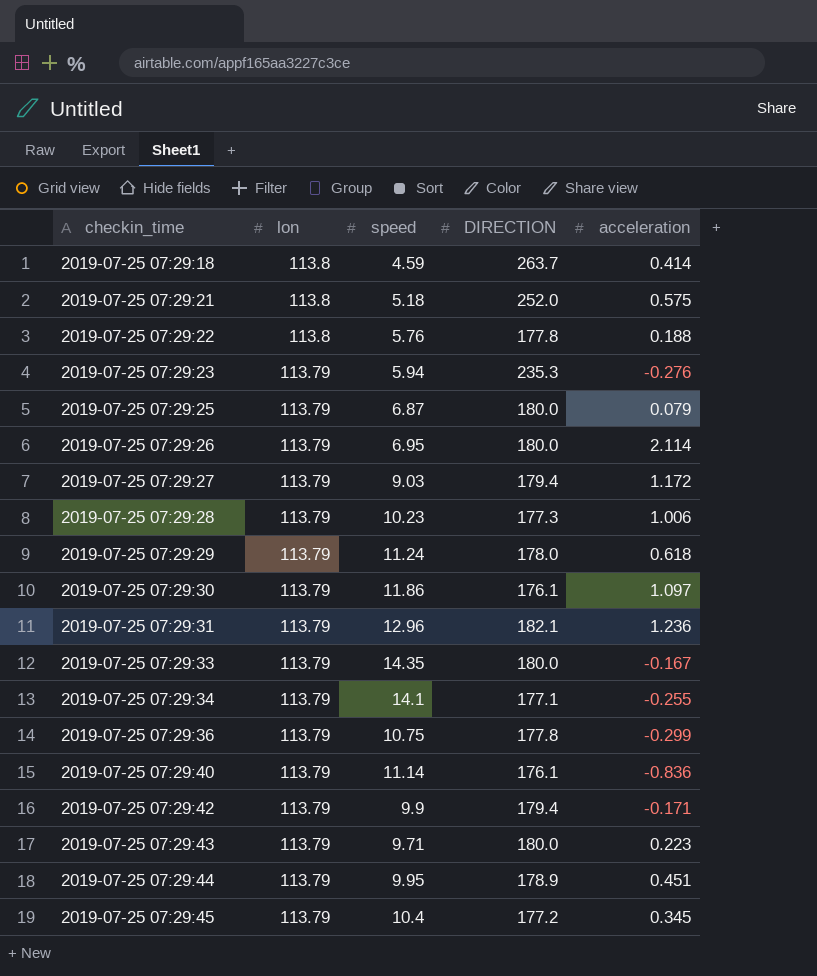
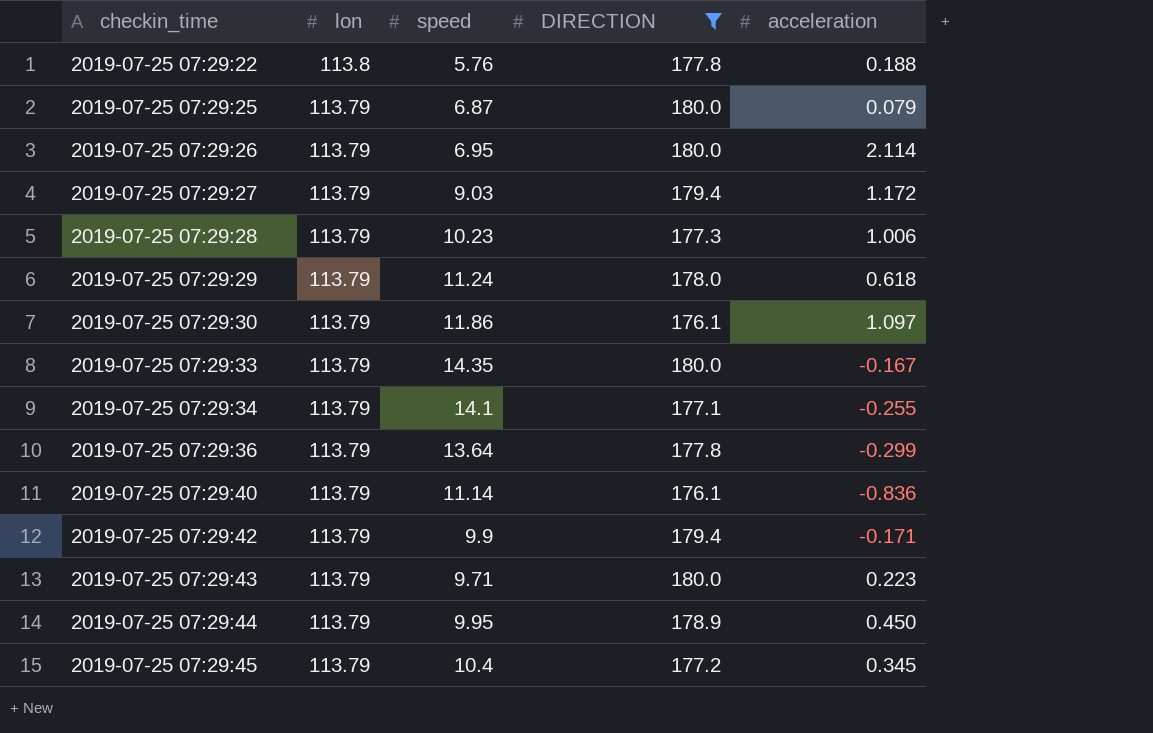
filter: none -> DIRECTION <= 180.0
2019-07-25 07:29:36 | speed: 10.75 -> 13.64
2019-07-25 07:29:44 | acceleration: 0.451 -> 0.450

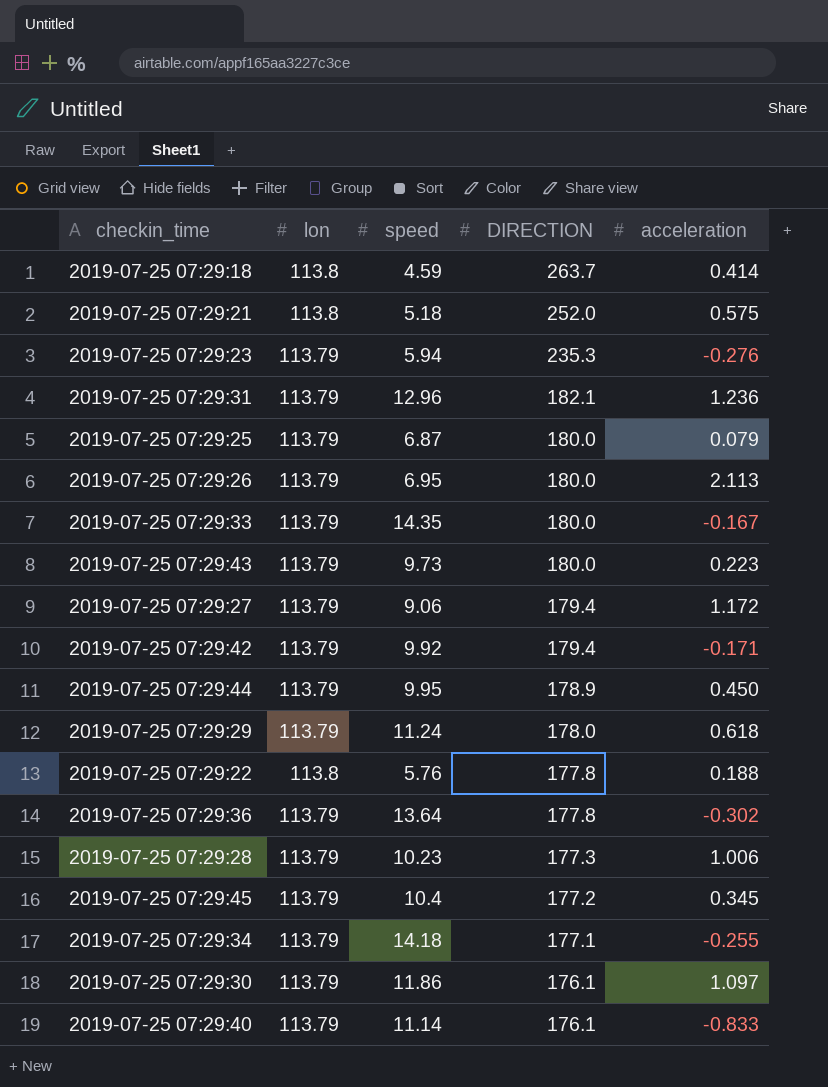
filter: DIRECTION <= 180.0 -> none
row order: checkin_time ascending -> DIRECTION descending
2019-07-25 07:29:26 | acceleration: 2.114 -> 2.113
2019-07-25 07:29:43 | speed: 9.71 -> 9.73
2019-07-25 07:29:27 | speed: 9.03 -> 9.06
2019-07-25 07:29:42 | speed: 9.9 -> 9.92
2019-07-25 07:29:36 | acceleration: -0.299 -> -0.302
2019-07-25 07:29:34 | speed: 14.1 -> 14.18
2019-07-25 07:29:40 | acceleration: -0.836 -> -0.833

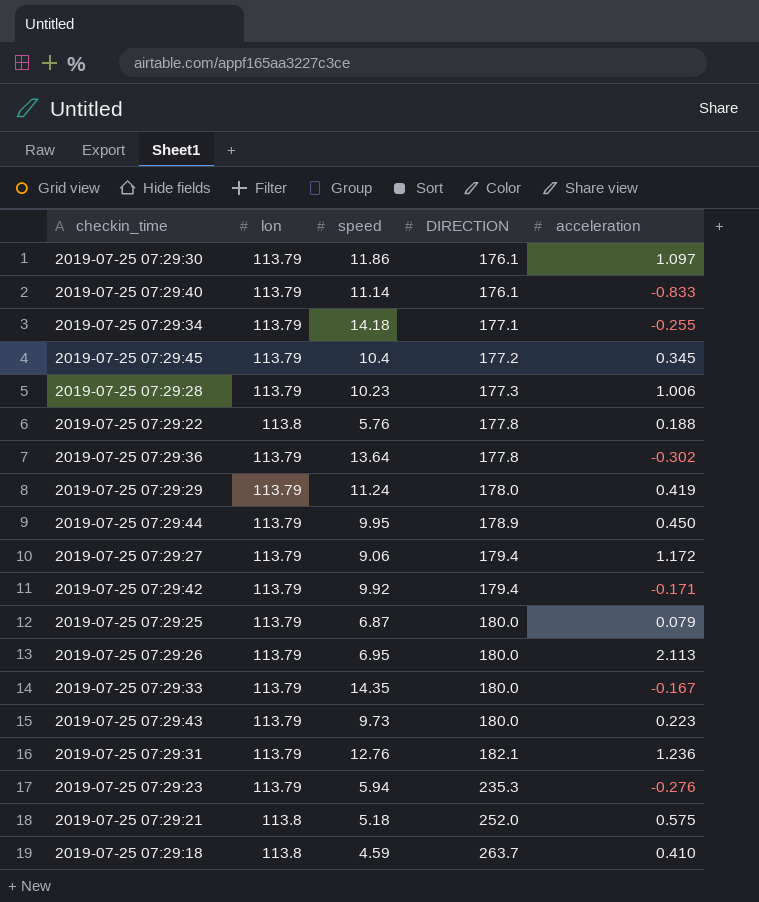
row order: DIRECTION descending -> DIRECTION ascending
2019-07-25 07:29:29 | acceleration: 0.618 -> 0.419
2019-07-25 07:29:31 | speed: 12.96 -> 12.76
2019-07-25 07:29:18 | acceleration: 0.414 -> 0.410

